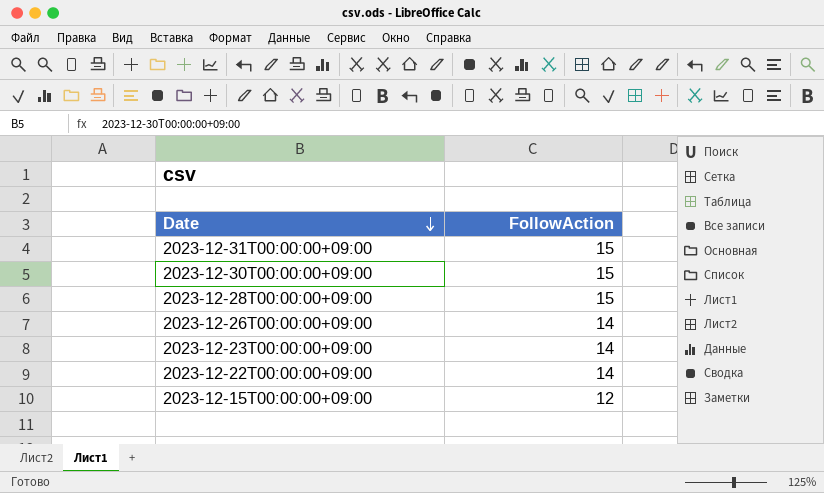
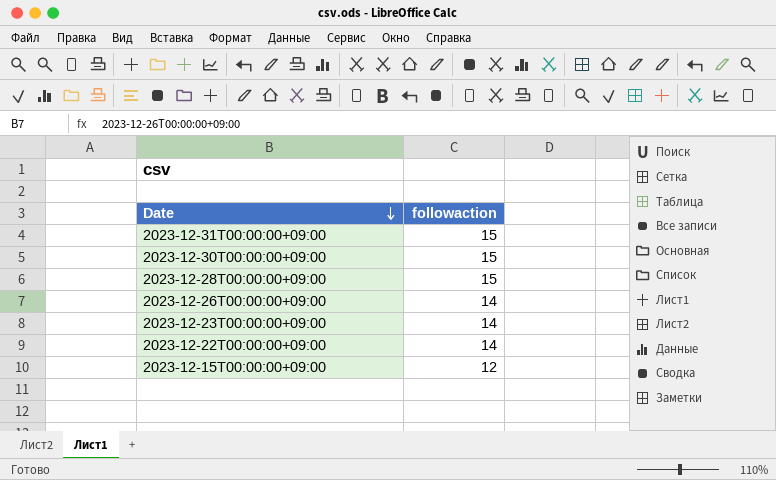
column name: FollowAction -> followaction

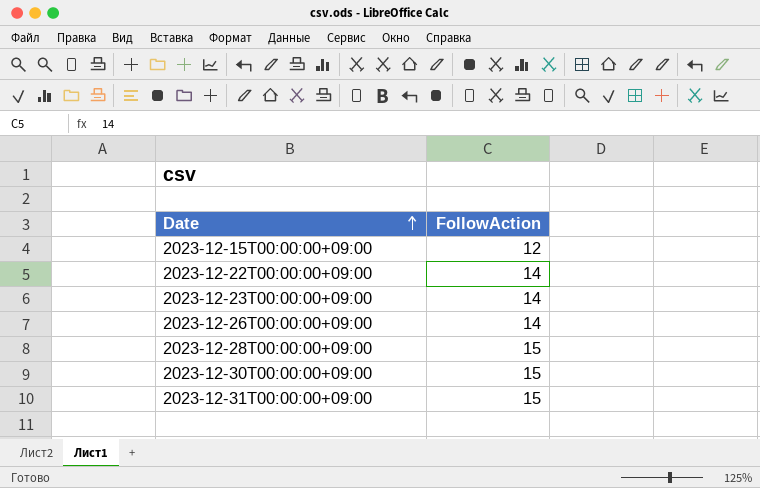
row order: Date descending -> Date ascending
column name: followaction -> FollowAction

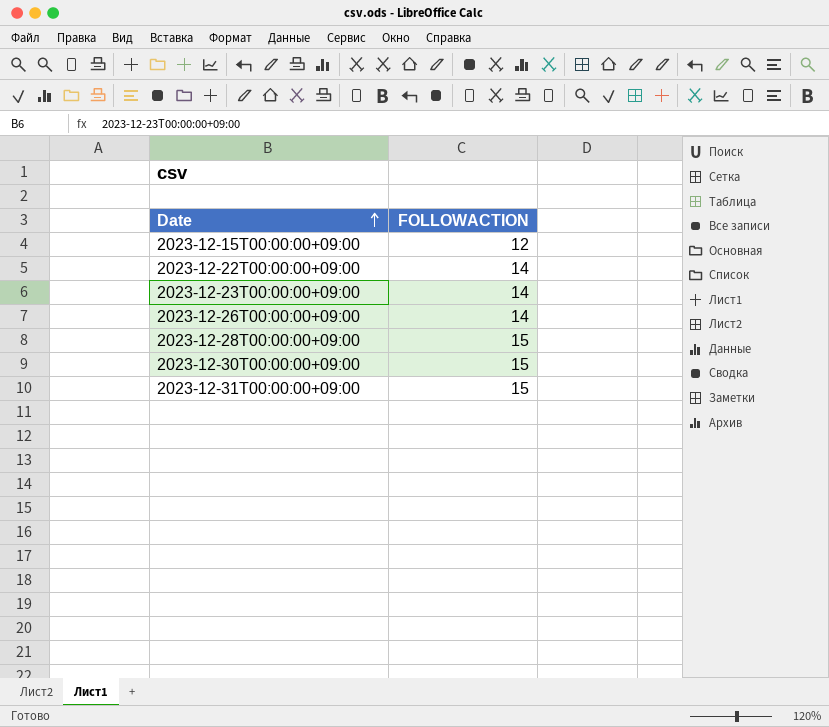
column name: FollowAction -> FOLLOWACTION

